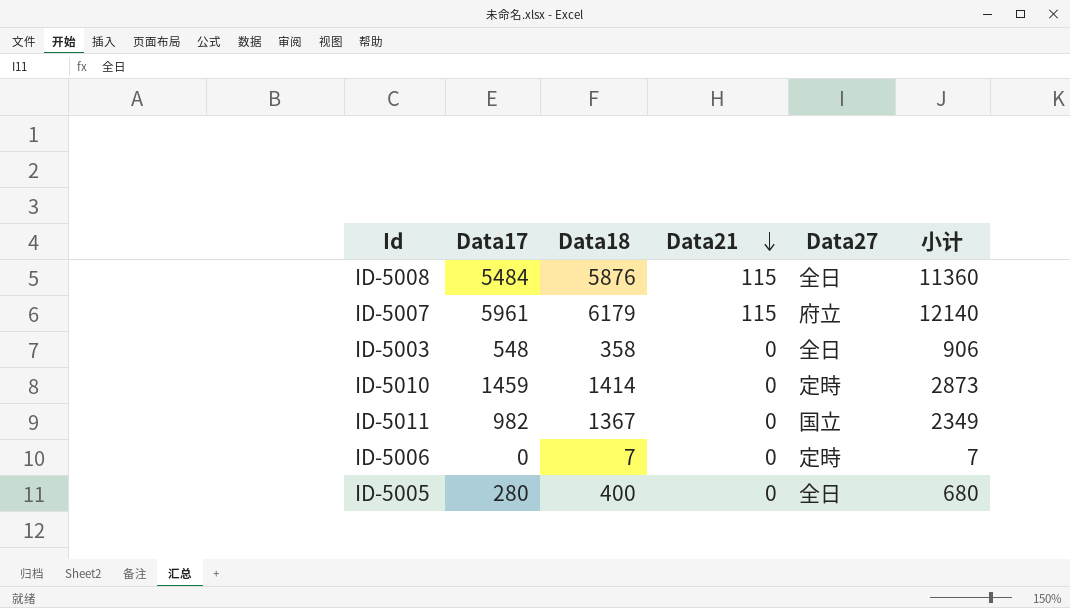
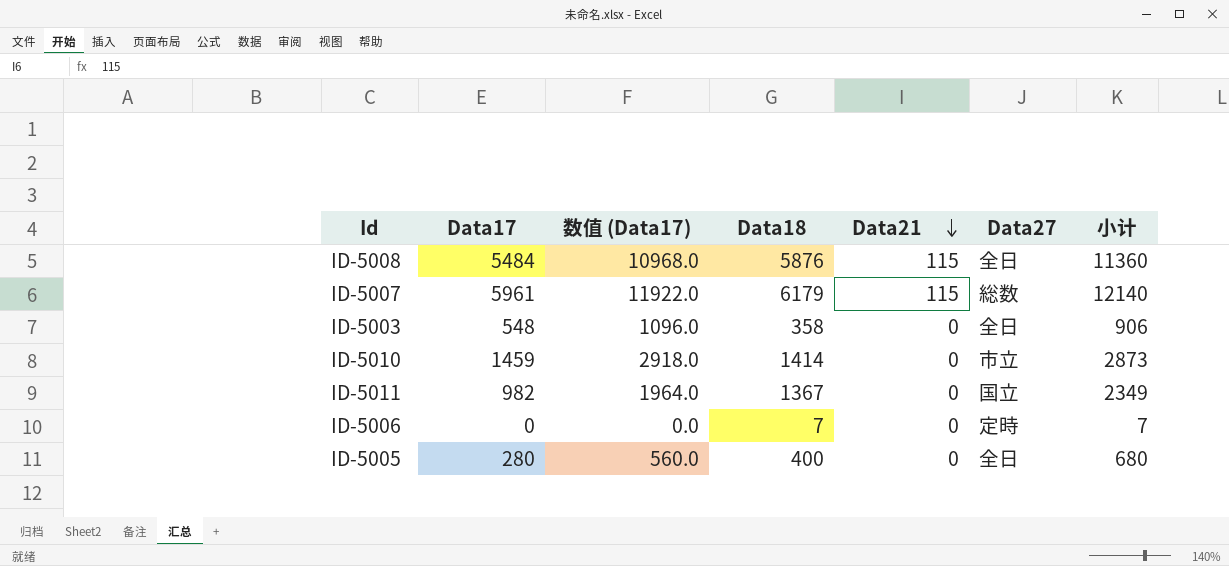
column 数值 (Data17) | formula: none -> [Data17] * 2
ID-5007 | Data27: 府立 -> 総数
ID-5010 | Data27: 定時 -> 市立

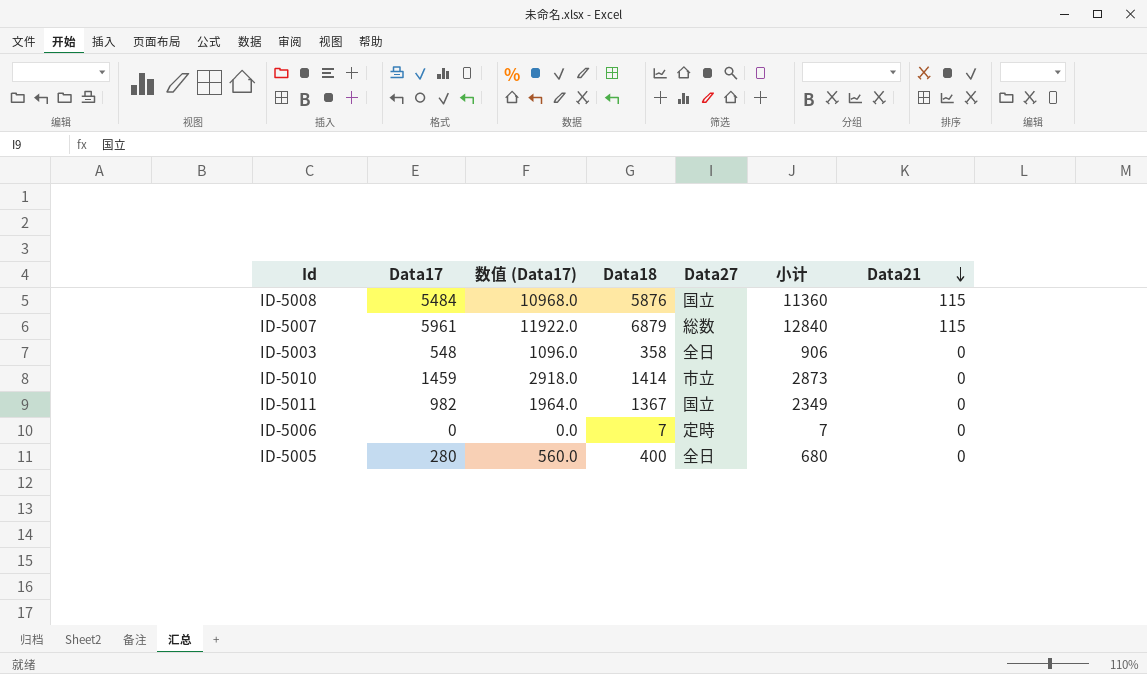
column Data21 | position: 5 -> 7
ID-5008 | Data27: 全日 -> 国立
ID-5007 | Data18: 6179 -> 6879
ID-5007 | 小计: 12140 -> 12840

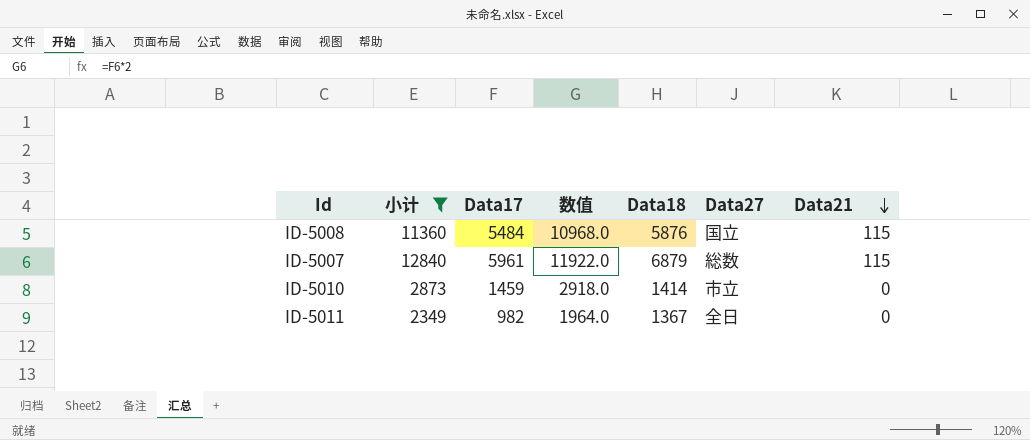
filter: none -> 小计 >= 2349
column 小计 | position: 6 -> 2
column name: 数值 (Data17) -> 数值
ID-5011 | Data27: 国立 -> 全日

